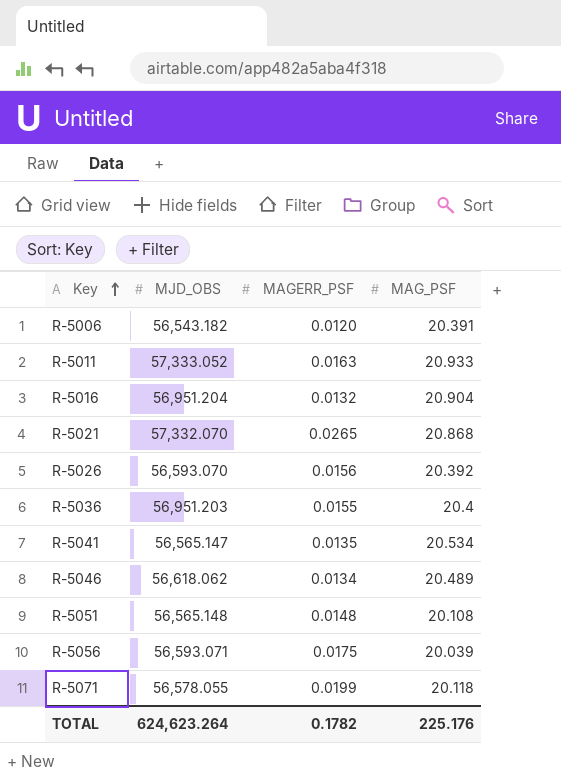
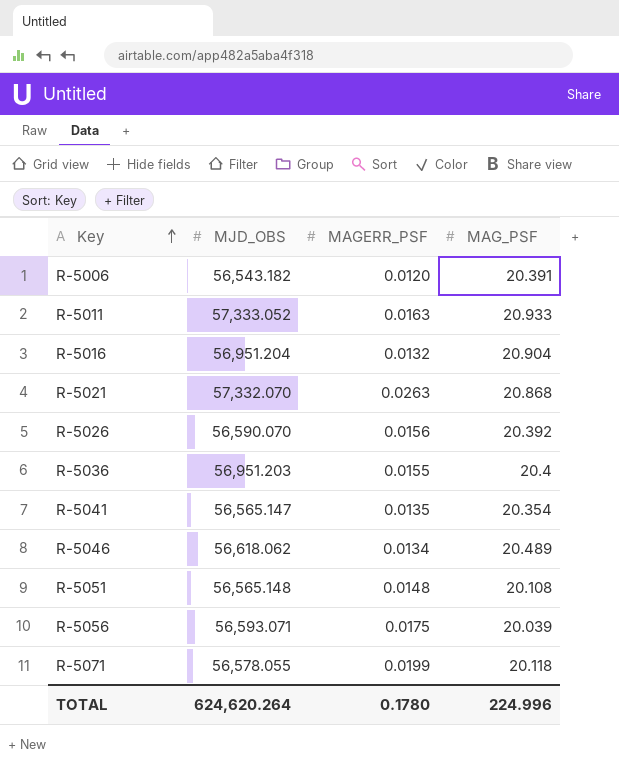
R-5021 | MAGERR_PSF: 0.0265 -> 0.0263
R-5026 | MJD_OBS: 56,593.070 -> 56,590.070
R-5041 | MAG_PSF: 20.534 -> 20.354
TOTAL | MJD_OBS: 624,623.264 -> 624,620.264
TOTAL | MAGERR_PSF: 0.1782 -> 0.1780
TOTAL | MAG_PSF: 225.176 -> 224.996

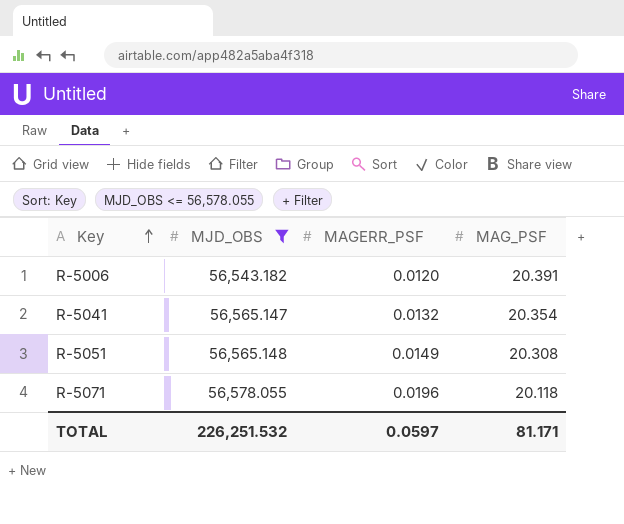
filter: none -> MJD_OBS <= 56,578.055
R-5041 | MAGERR_PSF: 0.0135 -> 0.0132
R-5051 | MAGERR_PSF: 0.0148 -> 0.0149
R-5051 | MAG_PSF: 20.108 -> 20.308
R-5071 | MAGERR_PSF: 0.0199 -> 0.0196
TOTAL | MJD_OBS: 624,620.264 -> 226,251.532
TOTAL | MAGERR_PSF: 0.1780 -> 0.0597
TOTAL | MAG_PSF: 224.996 -> 81.171

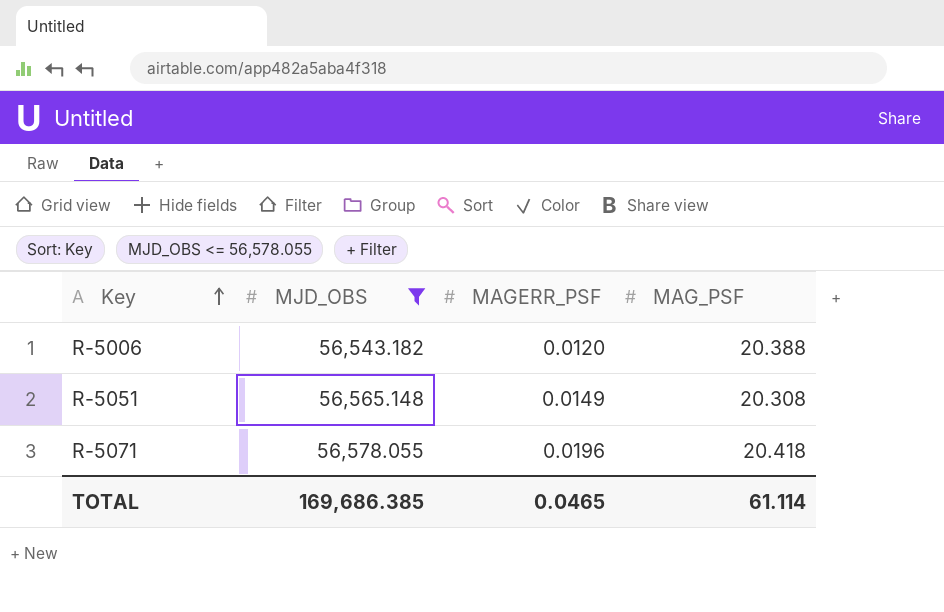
row R-5041: 56,565.147 | 0.0132 | 20.354 -> none
R-5006 | MAG_PSF: 20.391 -> 20.388
R-5071 | MAG_PSF: 20.118 -> 20.418
TOTAL | MJD_OBS: 226,251.532 -> 169,686.385
TOTAL | MAGERR_PSF: 0.0597 -> 0.0465
TOTAL | MAG_PSF: 81.171 -> 61.114

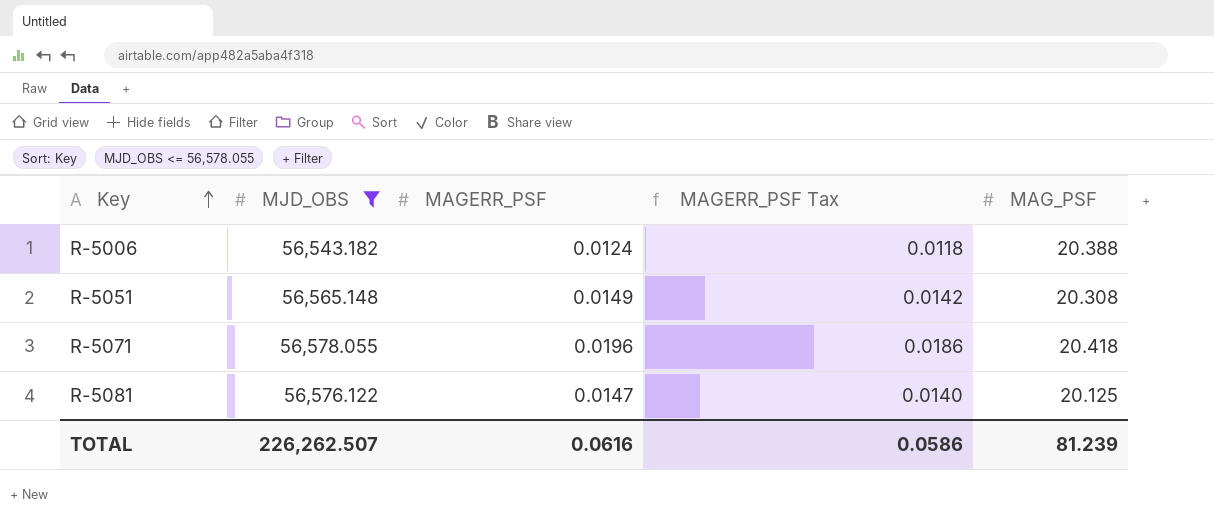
column MAGERR_PSF Tax | formula: none -> [MAGERR_PSF] * 0.95
R-5006 | MAGERR_PSF: 0.0120 -> 0.0124
row R-5081: none -> 56,576.122 | 0.0147 | 0.0140 | 20.125
TOTAL | MJD_OBS: 169,686.385 -> 226,262.507
TOTAL | MAGERR_PSF: 0.0465 -> 0.0616
TOTAL | MAG_PSF: 61.114 -> 81.239

